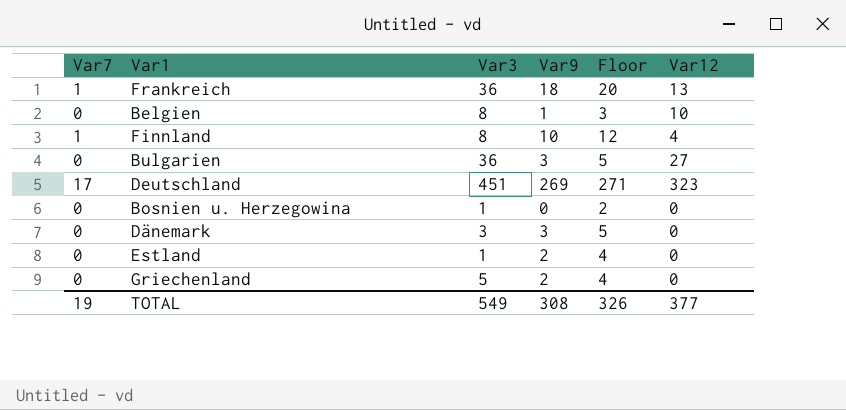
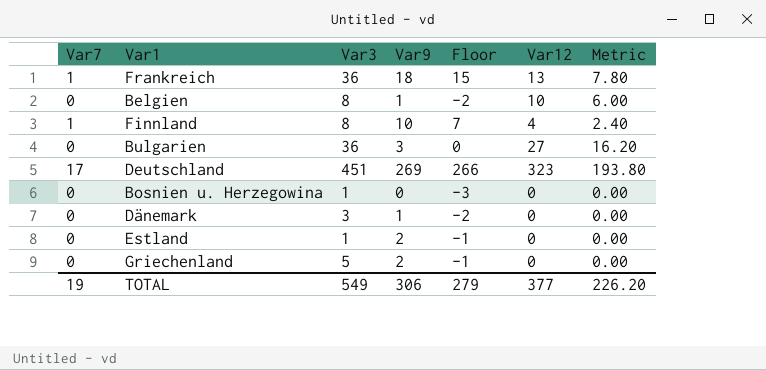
column Floor | formula: [Var9] + 2 -> [Var9] - 3
column Metric | formula: none -> [Var12] * 0.6
Dänemark | Var9: 3 -> 1
TOTAL | Var9: 308 -> 306
TOTAL | Floor: 326 -> 279

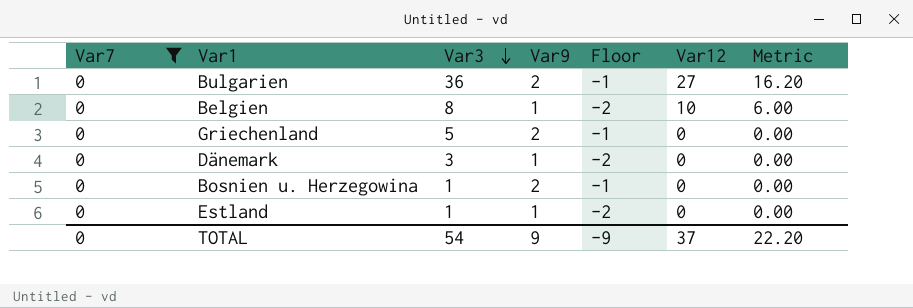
filter: none -> Var7 = 0
row order: none -> Var3 descending
Bulgarien | Var9: 3 -> 2
Bulgarien | Floor: 0 -> -1
Bosnien u. Herzegowina | Var9: 0 -> 2
Bosnien u. Herzegowina | Floor: -3 -> -1
Estland | Var9: 2 -> 1
Estland | Floor: -1 -> -2
TOTAL | Var7: 19 -> 0
TOTAL | Var3: 549 -> 54
TOTAL | Var9: 306 -> 9
TOTAL | Floor: 279 -> -9
TOTAL | Var12: 377 -> 37
TOTAL | Metric: 226.20 -> 22.20

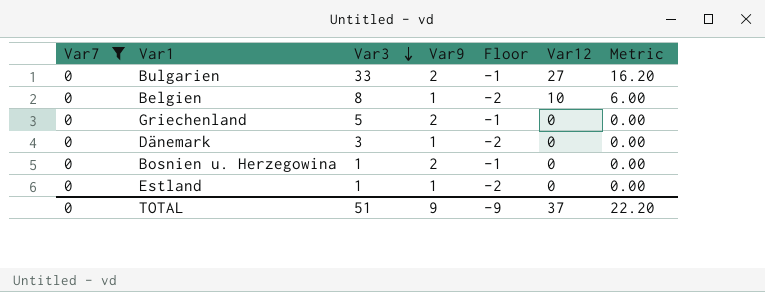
Bulgarien | Var3: 36 -> 33
TOTAL | Var3: 54 -> 51

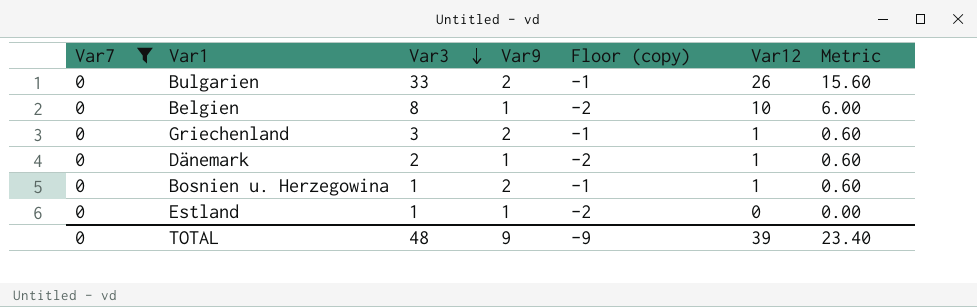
column name: Floor -> Floor (copy)
Bulgarien | Var12: 27 -> 26
Bulgarien | Metric: 16.20 -> 15.60
Griechenland | Var3: 5 -> 3
Griechenland | Var12: 0 -> 1
Griechenland | Metric: 0.00 -> 0.60
Dänemark | Var3: 3 -> 2
Dänemark | Var12: 0 -> 1
Dänemark | Metric: 0.00 -> 0.60
Bosnien u. Herzegowina | Var12: 0 -> 1
Bosnien u. Herzegowina | Metric: 0.00 -> 0.60
TOTAL | Var3: 51 -> 48
TOTAL | Var12: 37 -> 39
TOTAL | Metric: 22.20 -> 23.40

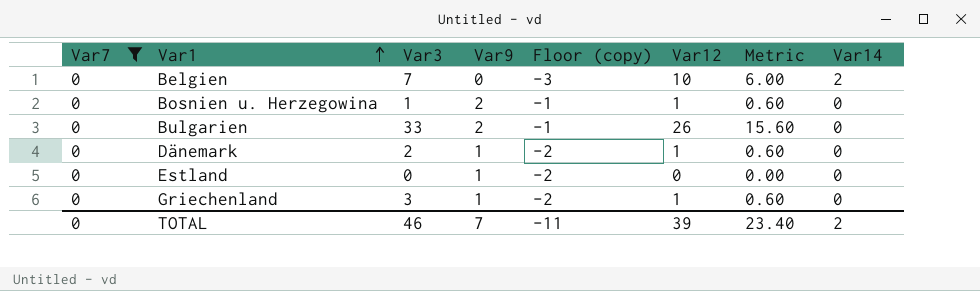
row order: Var3 descending -> Var1 ascending
column Var14 | position: none -> 8
Belgien | Var3: 8 -> 7
Belgien | Var9: 1 -> 0
Belgien | Floor (copy): -2 -> -3
Estland | Var3: 1 -> 0
Griechenland | Var9: 2 -> 1
Griechenland | Floor (copy): -1 -> -2
TOTAL | Var3: 48 -> 46
TOTAL | Var9: 9 -> 7
TOTAL | Floor (copy): -9 -> -11

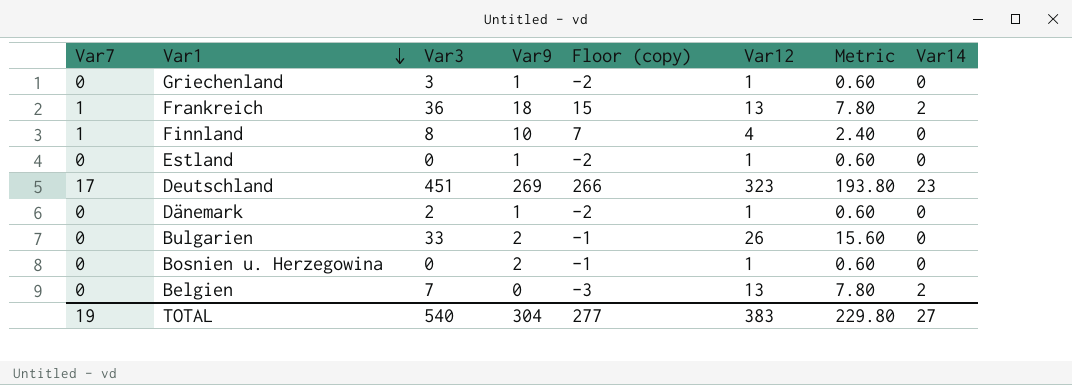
filter: Var7 = 0 -> none
row order: Var1 ascending -> Var1 descending
Estland | Var12: 0 -> 1
Estland | Metric: 0.00 -> 0.60
Bosnien u. Herzegowina | Var3: 1 -> 0
Belgien | Var12: 10 -> 13
Belgien | Metric: 6.00 -> 7.80
TOTAL | Var7: 0 -> 19
TOTAL | Var3: 46 -> 540
TOTAL | Var9: 7 -> 304
TOTAL | Floor (copy): -11 -> 277
TOTAL | Var12: 39 -> 383
TOTAL | Metric: 23.40 -> 229.80
TOTAL | Var14: 2 -> 27

